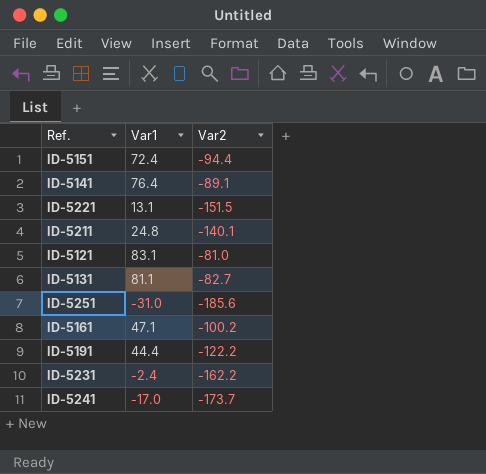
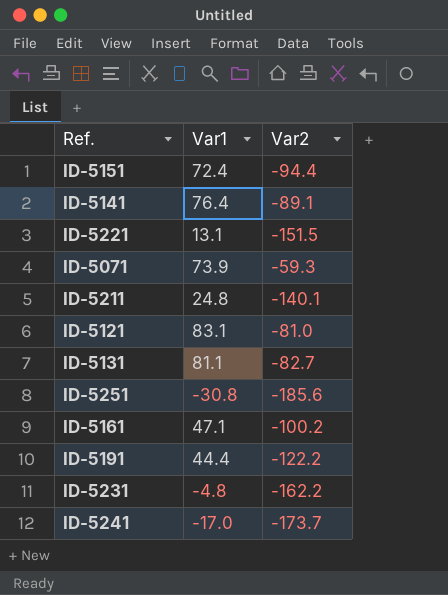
row ID-5071: none -> 73.9 | -59.3
ID-5251 | Var1: -31.0 -> -30.8
ID-5231 | Var1: -2.4 -> -4.8

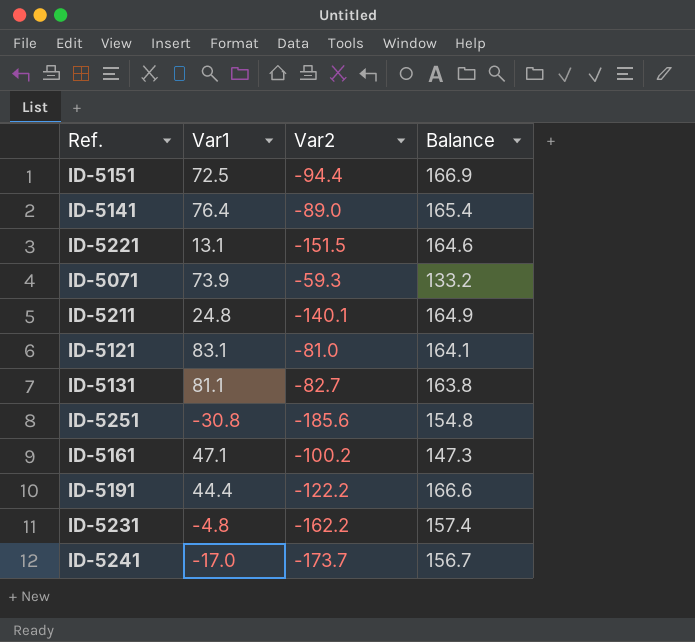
column Balance | formula: none -> [Var1] - [Var2]
ID-5151 | Var1: 72.4 -> 72.5
ID-5141 | Var2: -89.1 -> -89.0

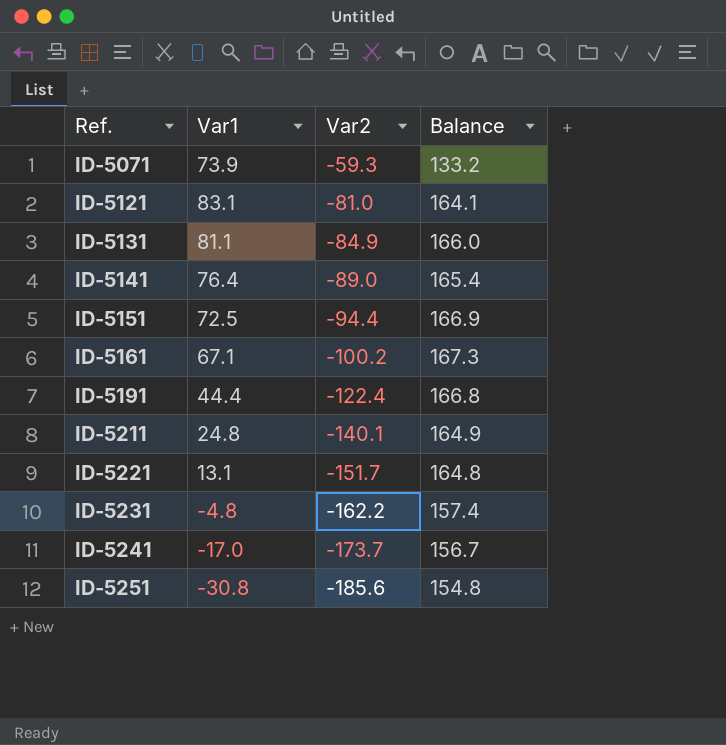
row order: none -> Ref. ascending
ID-5131 | Var2: -82.7 -> -84.9
ID-5131 | Balance: 163.8 -> 166.0
ID-5161 | Var1: 47.1 -> 67.1
ID-5161 | Balance: 147.3 -> 167.3
ID-5191 | Var2: -122.2 -> -122.4
ID-5191 | Balance: 166.6 -> 166.8
ID-5221 | Var2: -151.5 -> -151.7
ID-5221 | Balance: 164.6 -> 164.8

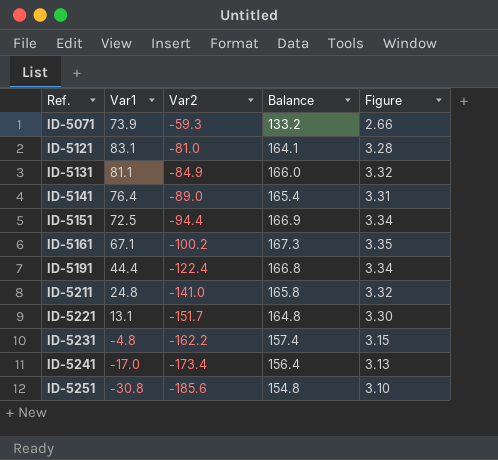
column Figure | formula: none -> [Balance] * 0.02
ID-5211 | Var2: -140.1 -> -141.0
ID-5211 | Balance: 164.9 -> 165.8
ID-5241 | Var2: -173.7 -> -173.4
ID-5241 | Balance: 156.7 -> 156.4

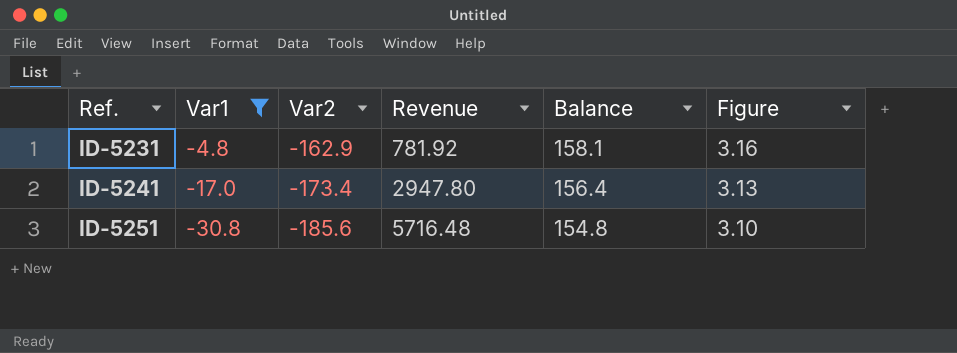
filter: none -> Var1 <= -4.8
column Revenue | formula: none -> [Var1] * [Var2]
ID-5231 | Var2: -162.2 -> -162.9
ID-5231 | Balance: 157.4 -> 158.1
ID-5231 | Figure: 3.15 -> 3.16

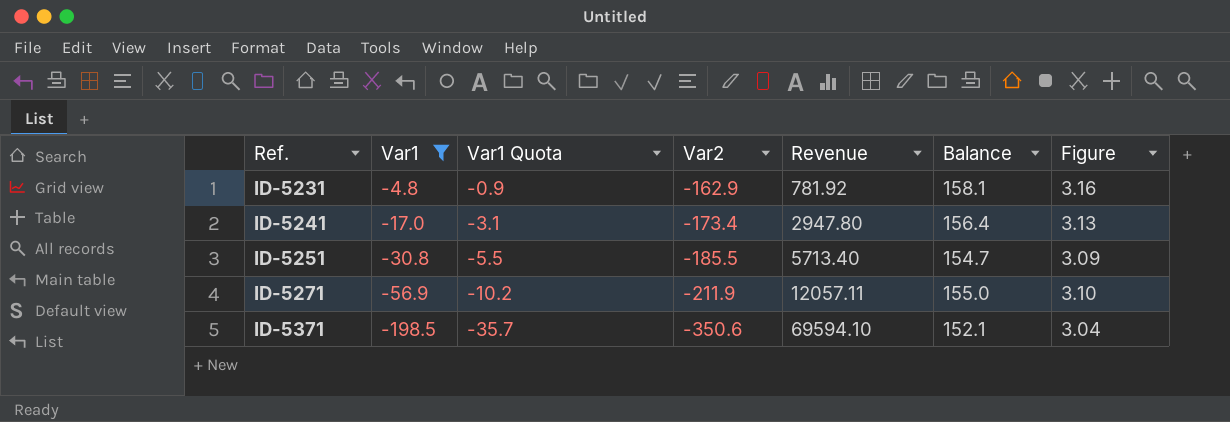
column Var1 Quota | formula: none -> [Var1] * 0.18
ID-5251 | Var2: -185.6 -> -185.5
ID-5251 | Revenue: 5716.48 -> 5713.40
ID-5251 | Balance: 154.8 -> 154.7
ID-5251 | Figure: 3.10 -> 3.09
row ID-5271: none -> -56.9 | -10.2 | -211.9 | 12057.11 | 155.0 | 3.10
row ID-5371: none -> -198.5 | -35.7 | -350.6 | 69594.10 | 152.1 | 3.04

